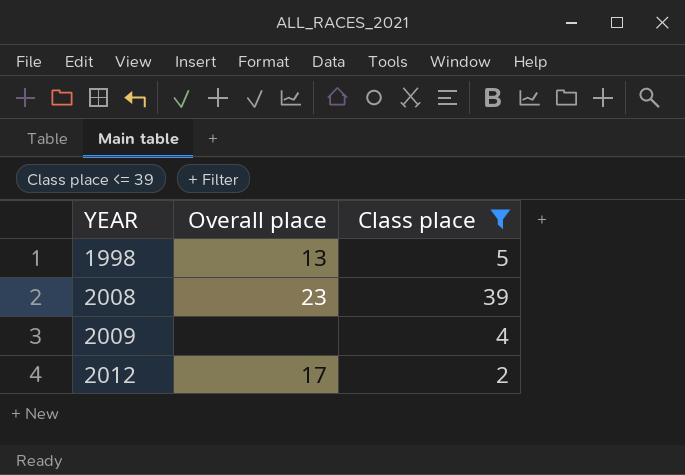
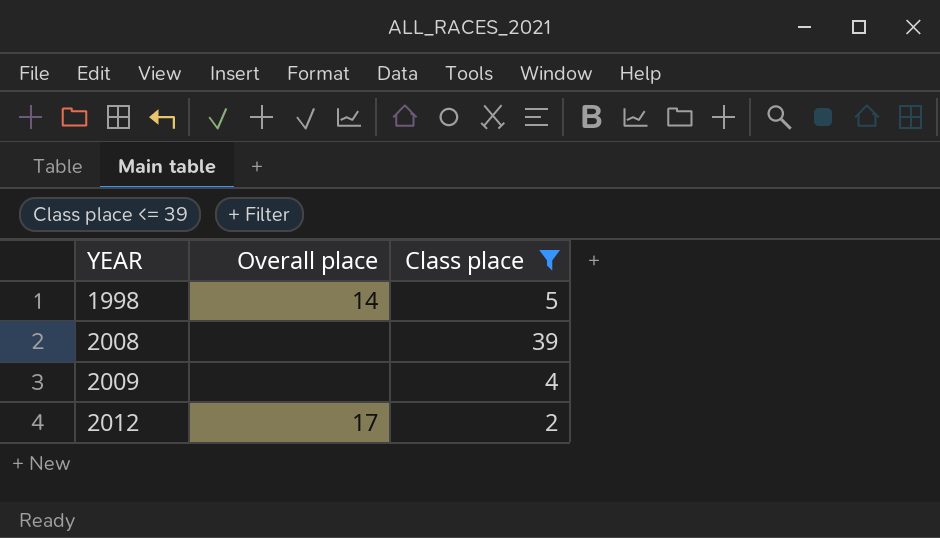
1998 | Overall place: 13 -> 14
2008 | Overall place: 23 -> none

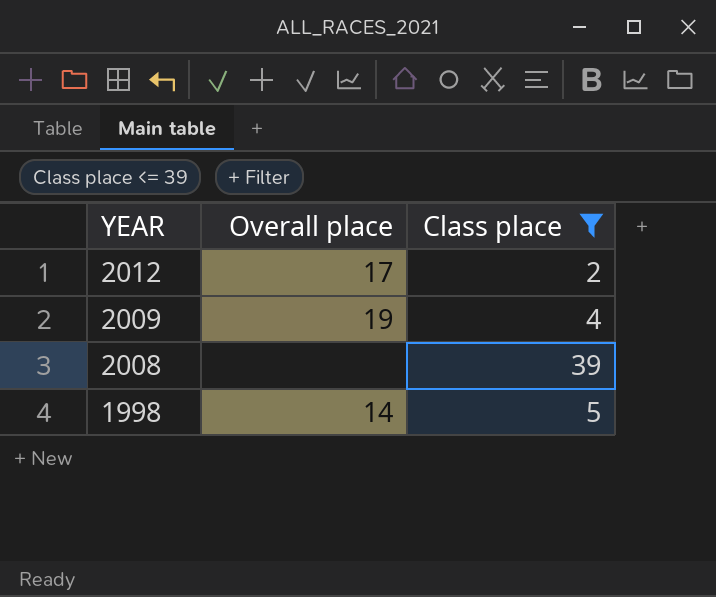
row order: YEAR ascending -> YEAR descending
2009 | Overall place: none -> 19

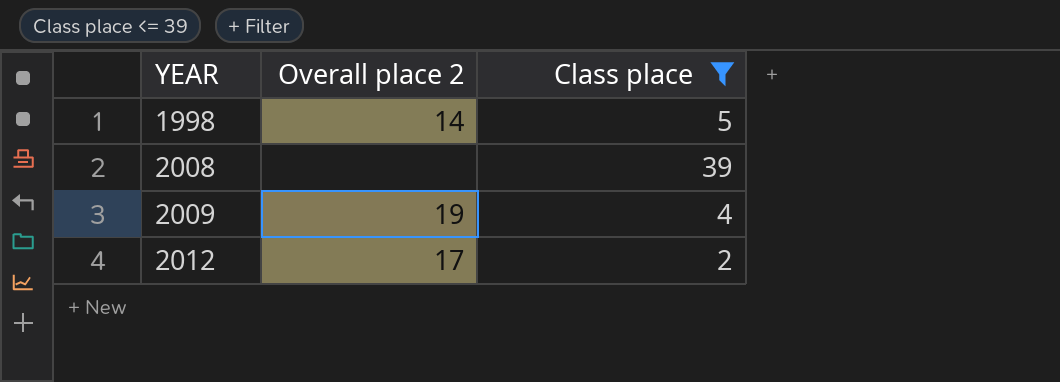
row order: YEAR descending -> YEAR ascending
column name: Overall place -> Overall place 2

